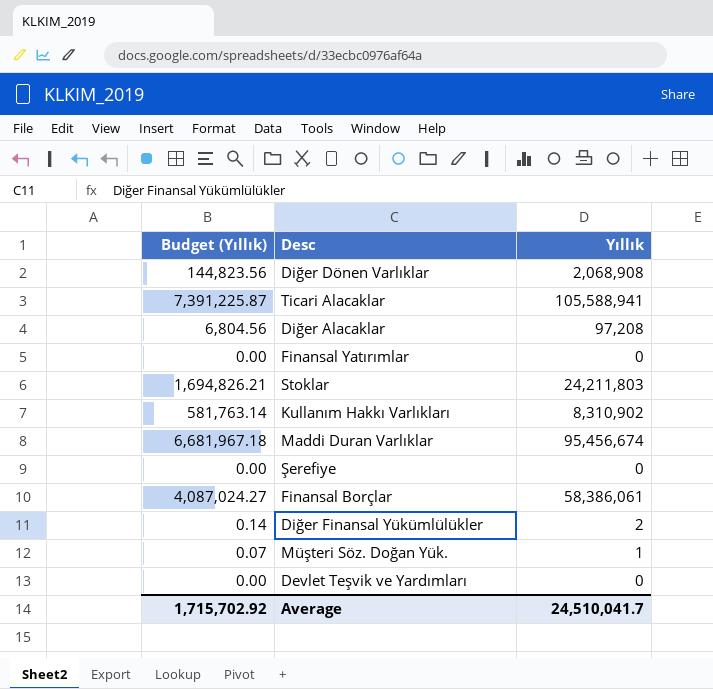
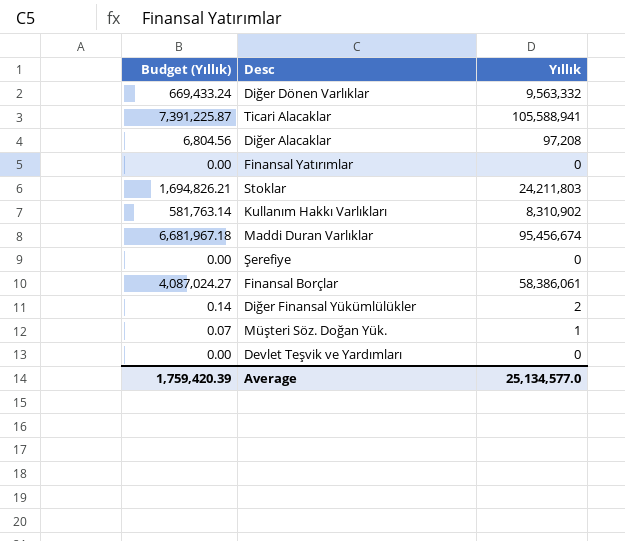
Diğer Dönen Varlıklar | Budget (Yıllık): 144,823.56 -> 669,433.24
Diğer Dönen Varlıklar | Yıllık: 2,068,908 -> 9,563,332
Average | Budget (Yıllık): 1,715,702.92 -> 1,759,420.39
Average | Yıllık: 24,510,041.7 -> 25,134,577.0

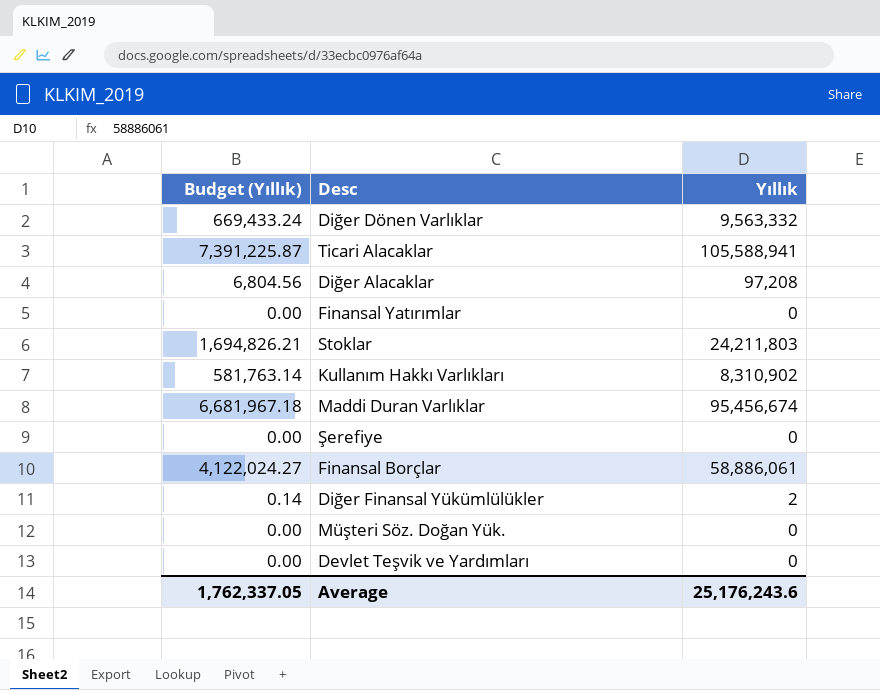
Finansal Borçlar | Budget (Yıllık): 4,087,024.27 -> 4,122,024.27
Finansal Borçlar | Yıllık: 58,386,061 -> 58,886,061
Müşteri Söz. Doğan Yük. | Budget (Yıllık): 0.07 -> 0.00
Müşteri Söz. Doğan Yük. | Yıllık: 1 -> 0
Average | Budget (Yıllık): 1,759,420.39 -> 1,762,337.05
Average | Yıllık: 25,134,577.0 -> 25,176,243.6

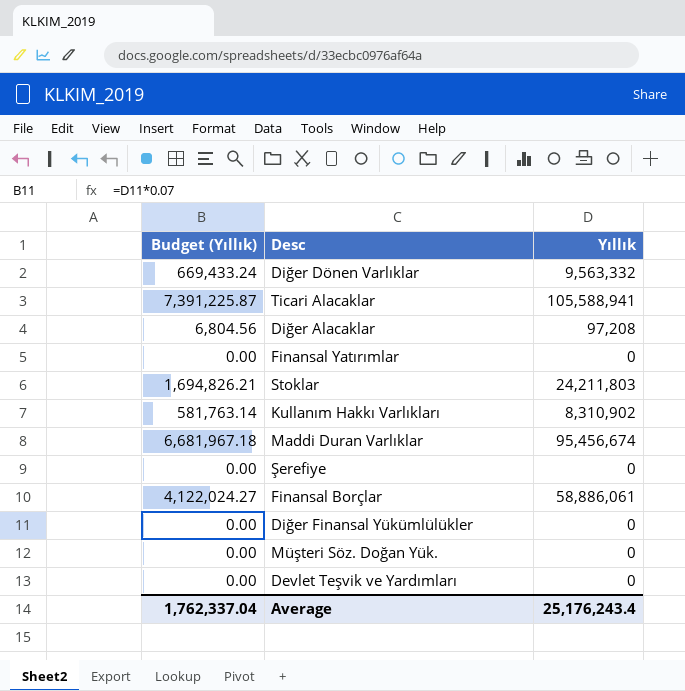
Diğer Finansal Yükümlülükler | Budget (Yıllık): 0.14 -> 0.00
Diğer Finansal Yükümlülükler | Yıllık: 2 -> 0
Average | Budget (Yıllık): 1,762,337.05 -> 1,762,337.04
Average | Yıllık: 25,176,243.6 -> 25,176,243.4

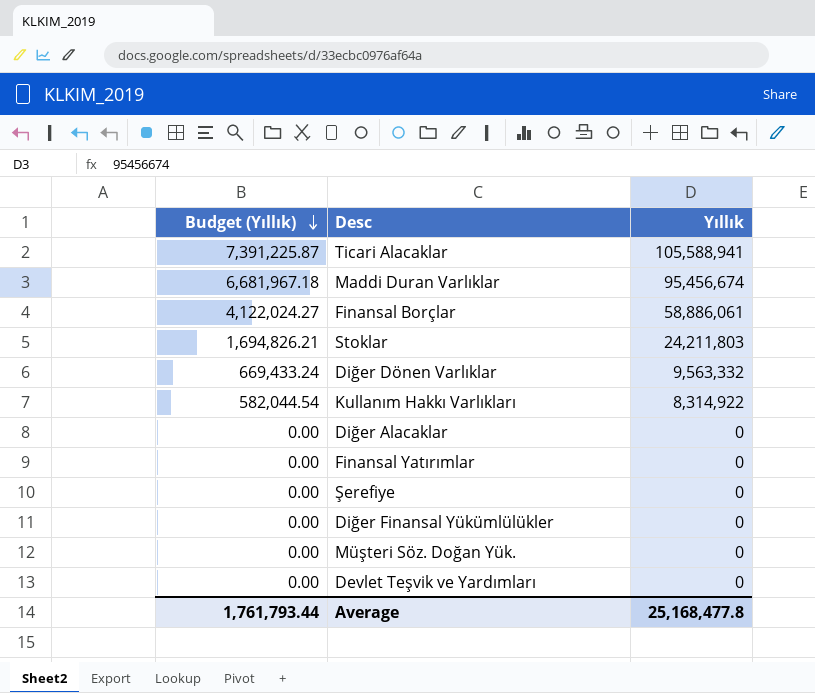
row order: none -> Budget (Yıllık) descending
Kullanım Hakkı Varlıkları | Budget (Yıllık): 581,763.14 -> 582,044.54
Kullanım Hakkı Varlıkları | Yıllık: 8,310,902 -> 8,314,922
Diğer Alacaklar | Budget (Yıllık): 6,804.56 -> 0.00
Diğer Alacaklar | Yıllık: 97,208 -> 0
Average | Budget (Yıllık): 1,762,337.04 -> 1,761,793.44
Average | Yıllık: 25,176,243.4 -> 25,168,477.8

